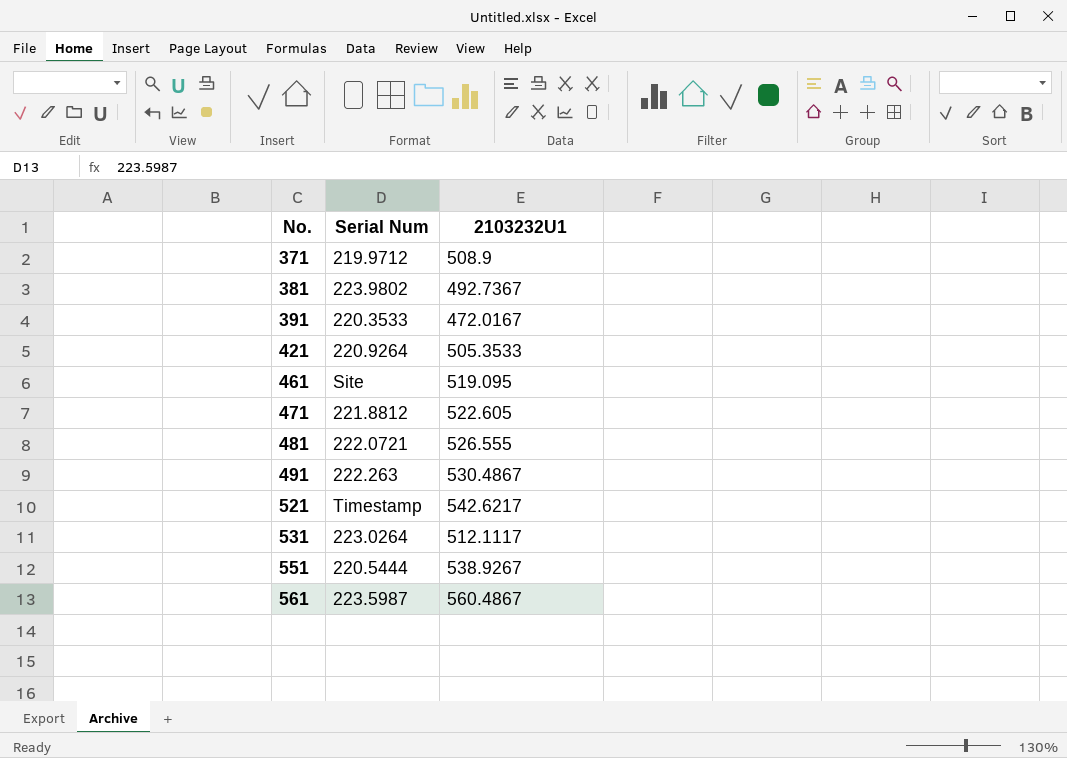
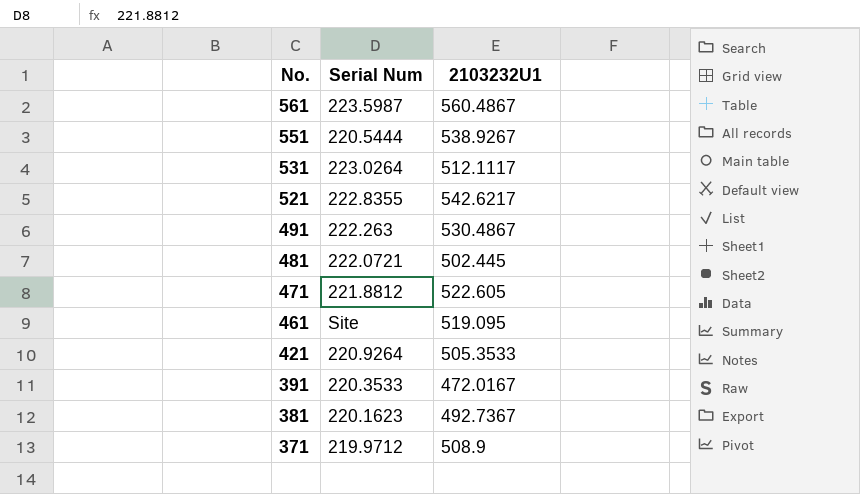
row order: No. ascending -> No. descending
521 | Serial Num: Timestamp -> 222.8355
481 | 2103232U1: 526.555 -> 502.445
381 | Serial Num: 223.9802 -> 220.1623

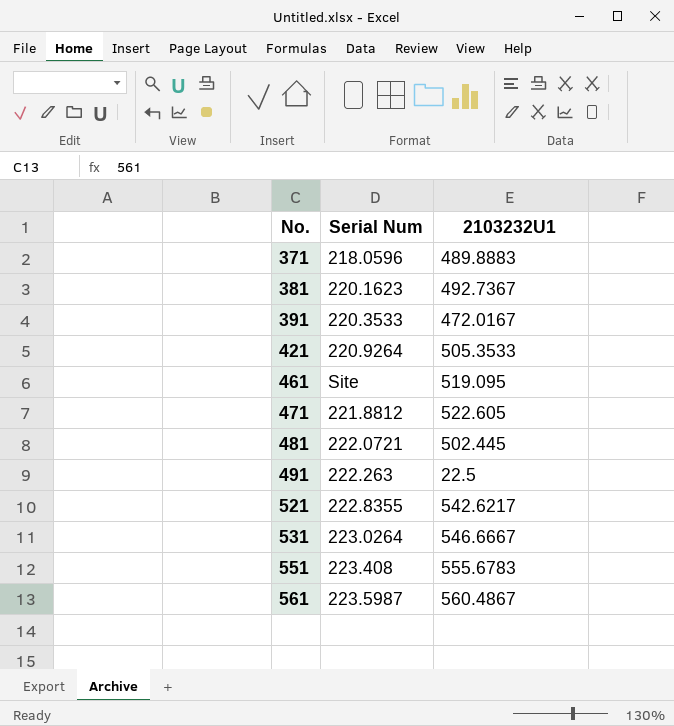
row order: No. descending -> No. ascending
371 | Serial Num: 219.9712 -> 218.0596
371 | 2103232U1: 508.9 -> 489.8883
491 | 2103232U1: 530.4867 -> 22.5
531 | 2103232U1: 512.1117 -> 546.6667
551 | Serial Num: 220.5444 -> 223.408
551 | 2103232U1: 538.9267 -> 555.6783

